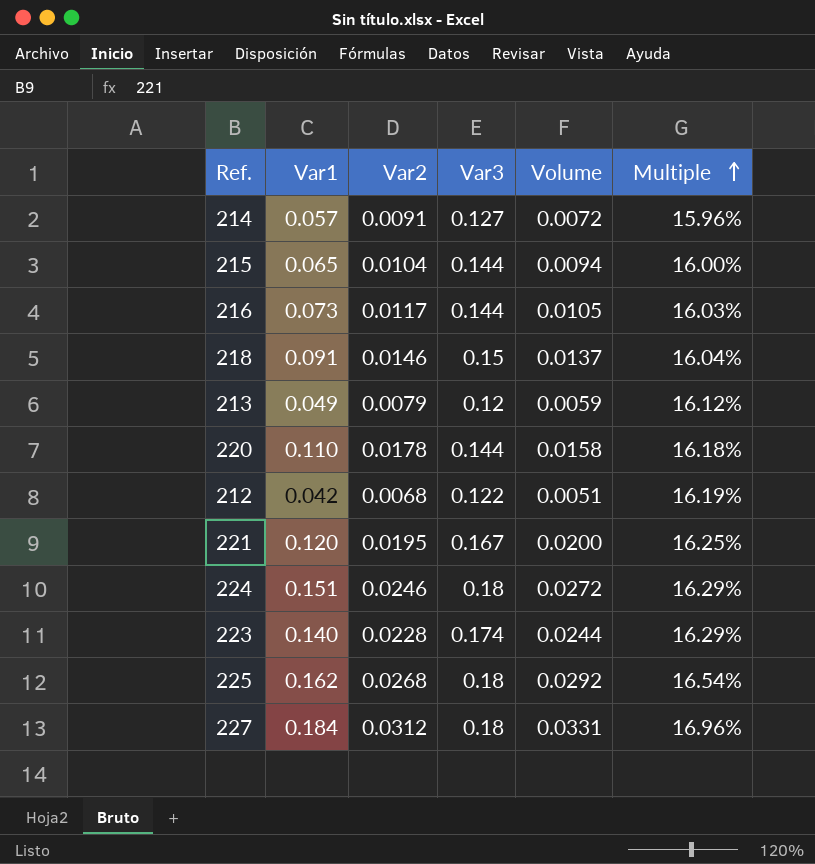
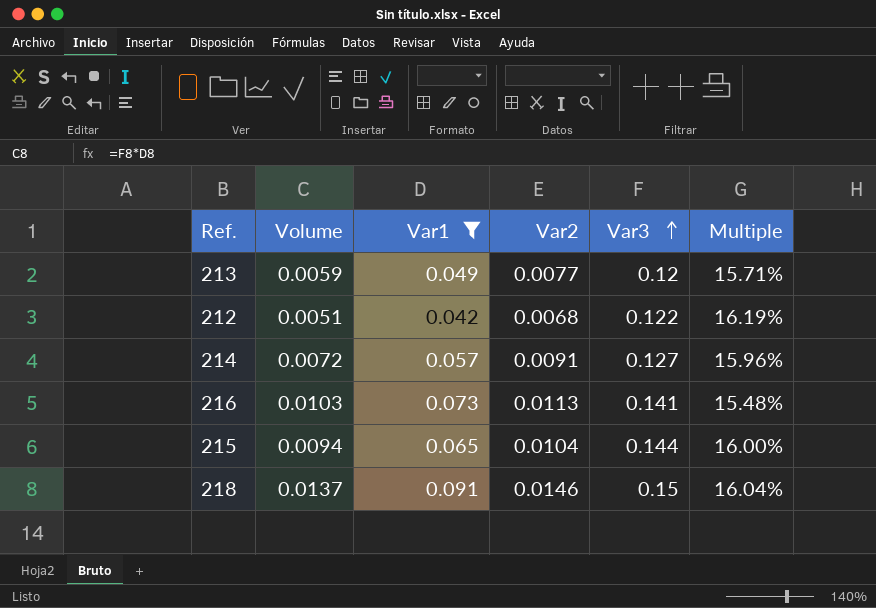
filter: none -> Var1 <= 0.091
row order: Multiple ascending -> Var3 ascending
column Volume | position: 5 -> 2
213 | Var2: 0.0079 -> 0.0077
213 | Multiple: 16.12% -> 15.71%
216 | Volume: 0.0105 -> 0.0103
216 | Var2: 0.0117 -> 0.0113
216 | Var3: 0.144 -> 0.141
216 | Multiple: 16.03% -> 15.48%

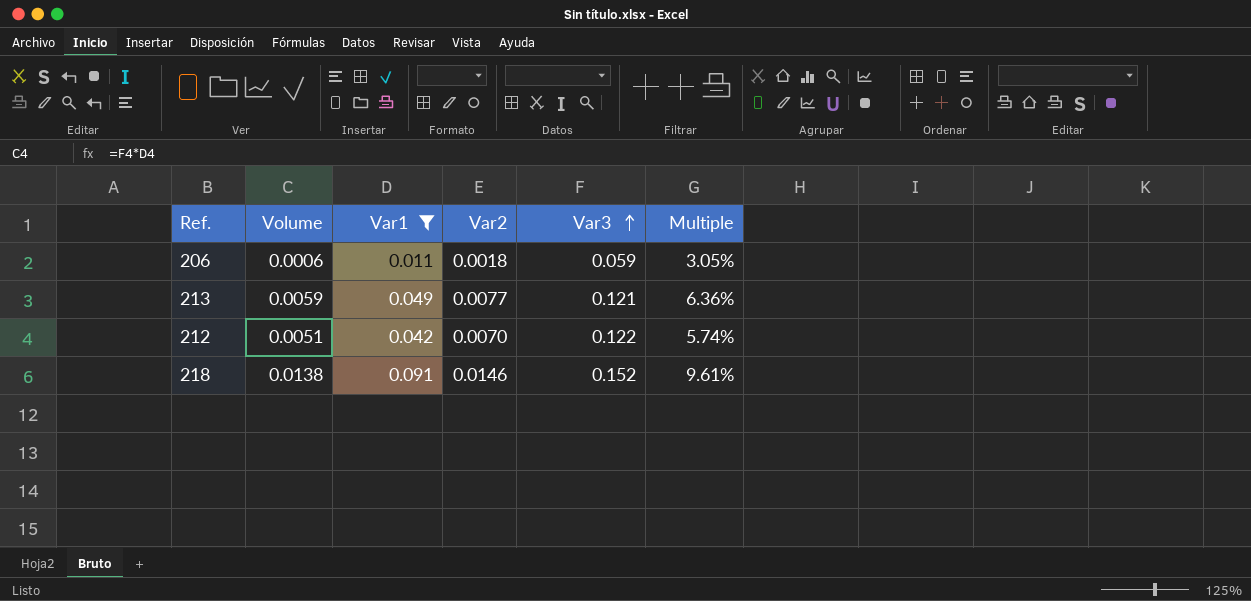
column Multiple | formula: [Var2] / [Var1] -> [Var2] / [Var3]
row 214: 0.0072 | 0.057 | 0.0091 | 0.127 | 15.96% -> none
row 216: 0.0103 | 0.073 | 0.0113 | 0.141 | 15.48% -> none
row 215: 0.0094 | 0.065 | 0.0104 | 0.144 | 16.00% -> none
row 206: none -> 0.0006 | 0.011 | 0.0018 | 0.059 | 3.05%
213 | Var3: 0.12 -> 0.121
212 | Var2: 0.0068 -> 0.0070
218 | Volume: 0.0137 -> 0.0138
218 | Var3: 0.15 -> 0.152

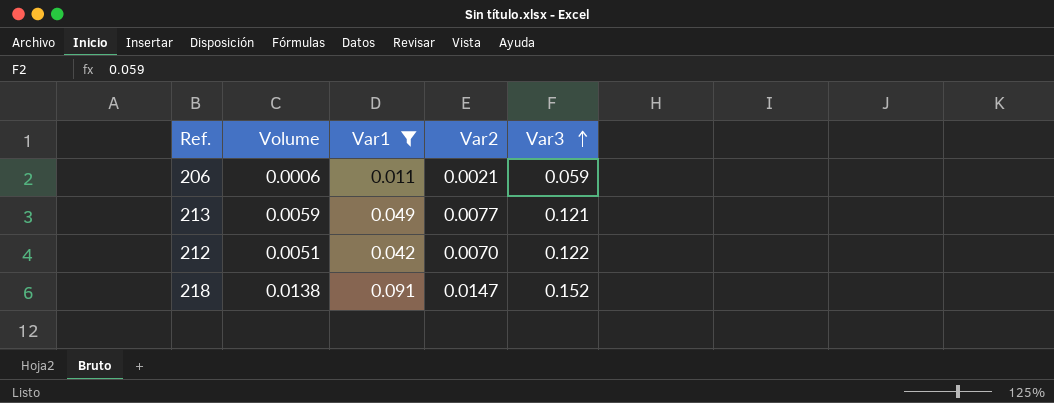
column Multiple | formula: [Var2] / [Var3] -> none
206 | Var2: 0.0018 -> 0.0021
218 | Var2: 0.0146 -> 0.0147

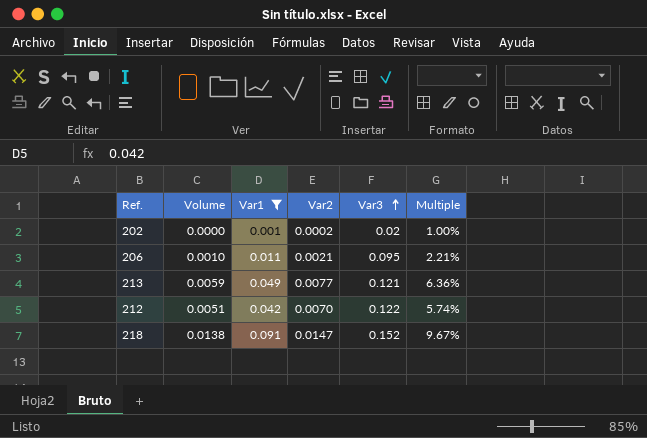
column Multiple | formula: none -> [Var2] / [Var3]
row 202: none -> 0.0000 | 0.001 | 0.0002 | 0.02 | 1.00%
206 | Volume: 0.0006 -> 0.0010
206 | Var3: 0.059 -> 0.095

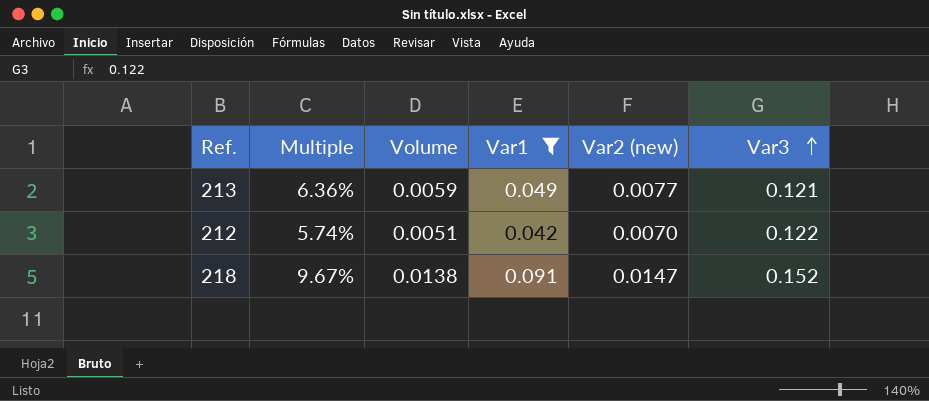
column Multiple | position: 6 -> 2
column name: Var2 -> Var2 (new)
row 202: 0.0000 | 0.001 | 0.0002 | 0.02 | 1.00% -> none
row 206: 0.0010 | 0.011 | 0.0021 | 0.095 | 2.21% -> none

